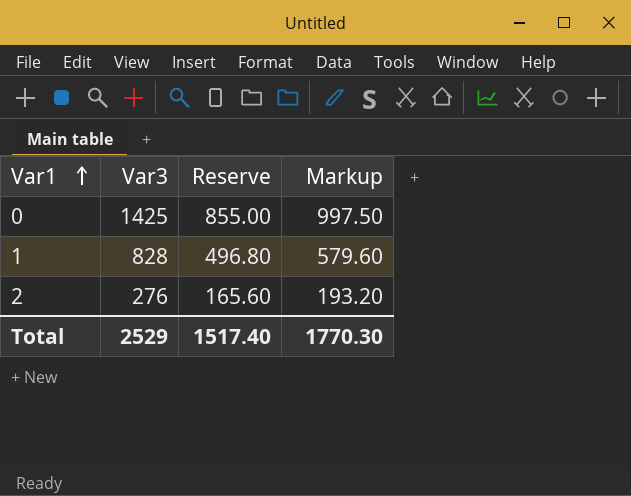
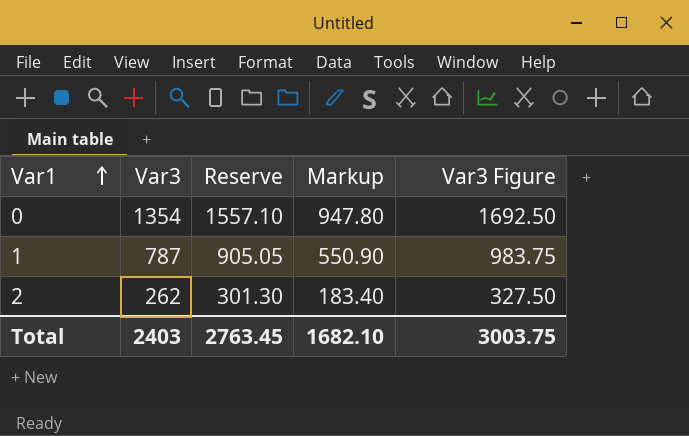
column Reserve | formula: [Var3] * 0.6 -> [Var3] * 1.15
column Var3 Figure | formula: none -> [Var3] * 1.25
0 | Var3: 1425 -> 1354
0 | Markup: 997.50 -> 947.80
1 | Var3: 828 -> 787
1 | Markup: 579.60 -> 550.90
2 | Var3: 276 -> 262
2 | Markup: 193.20 -> 183.40
Total | Var3: 2529 -> 2403
Total | Reserve: 1517.40 -> 2763.45
Total | Markup: 1770.30 -> 1682.10

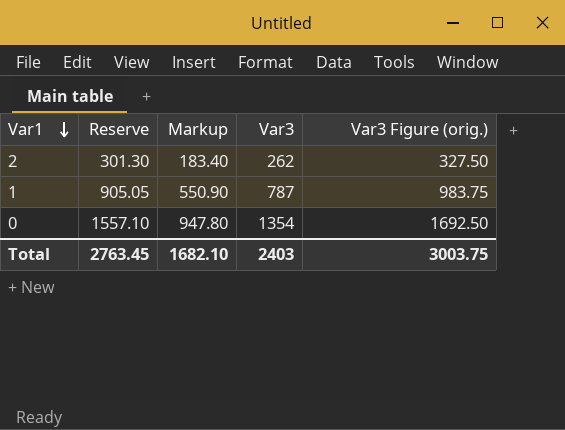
row order: Var1 ascending -> Var1 descending
column Var3 | position: 2 -> 4
column name: Var3 Figure -> Var3 Figure (orig.)

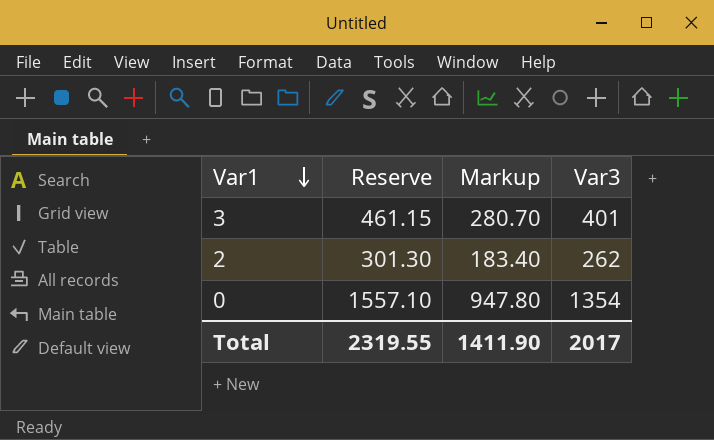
column Var3 Figure (orig.) | formula: [Var3] * 1.25 -> none
row 1: 905.05 | 550.90 | 787 | 983.75 -> none
row 3: none -> 461.15 | 280.70 | 401
Total | Reserve: 2763.45 -> 2319.55
Total | Markup: 1682.10 -> 1411.90
Total | Var3: 2403 -> 2017

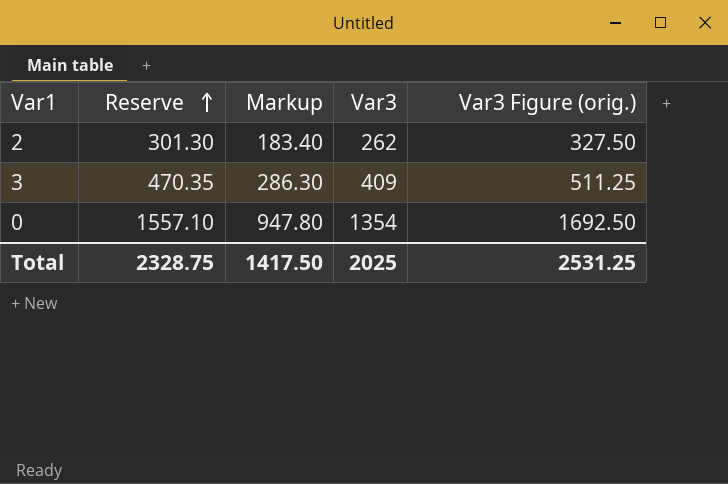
row order: Var1 descending -> Reserve ascending
column Var3 Figure (orig.) | formula: none -> [Var3] * 1.25
3 | Reserve: 461.15 -> 470.35
3 | Markup: 280.70 -> 286.30
3 | Var3: 401 -> 409
Total | Reserve: 2319.55 -> 2328.75
Total | Markup: 1411.90 -> 1417.50
Total | Var3: 2017 -> 2025

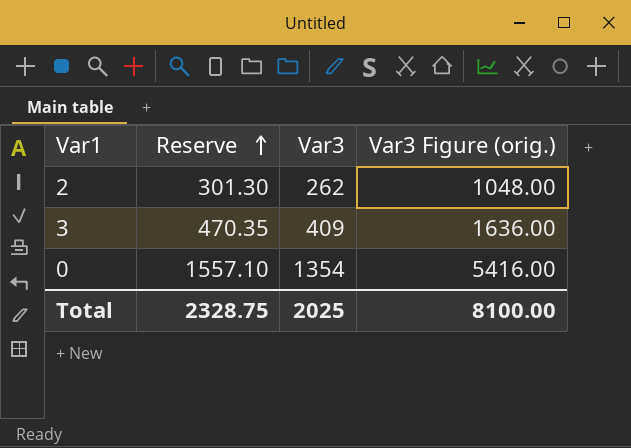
column Markup | formula: [Var3] * 0.7 -> none
column Var3 Figure (orig.) | formula: [Var3] * 1.25 -> [Var3] * 4
Total | Var3 Figure (orig.): 2531.25 -> 8100.00

